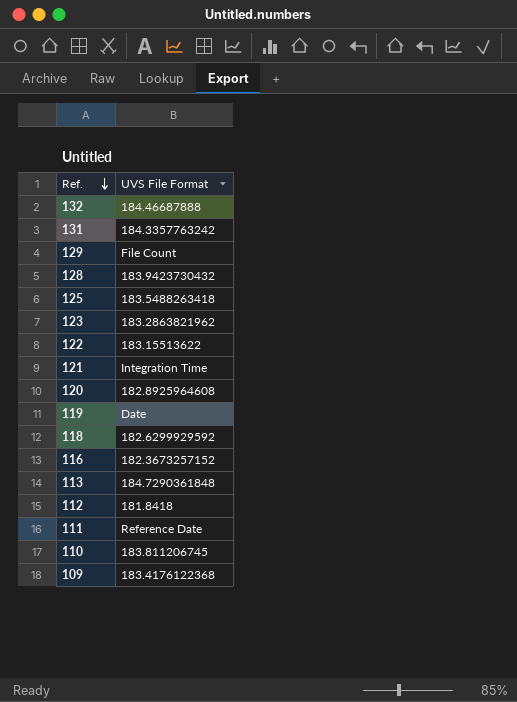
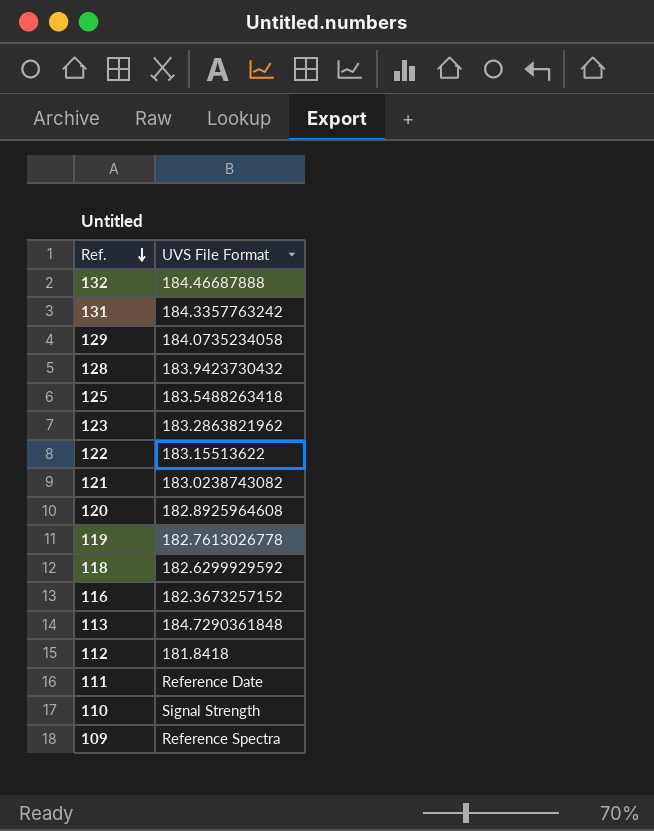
129 | UVS File Format: File Count -> 184.0735234058
121 | UVS File Format: Integration Time -> 183.0238743082
119 | UVS File Format: Date -> 182.7613026778
110 | UVS File Format: 183.811206745 -> Signal Strength
109 | UVS File Format: 183.4176122368 -> Reference Spectra

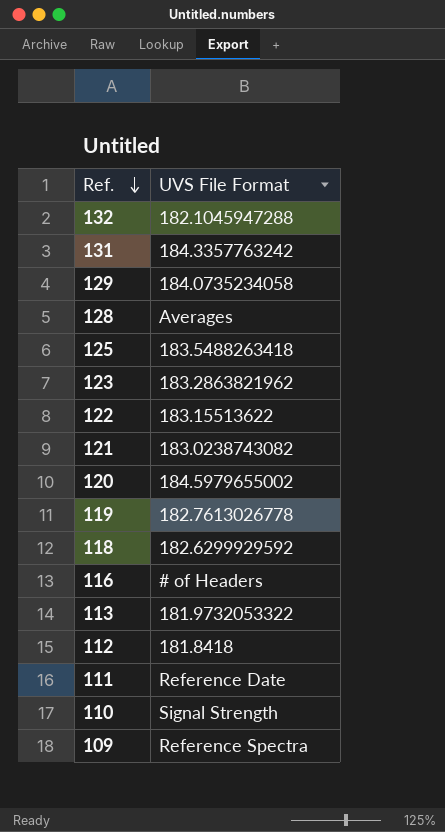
132 | UVS File Format: 184.46687888 -> 182.1045947288
128 | UVS File Format: 183.9423730432 -> Averages
120 | UVS File Format: 182.8925964608 -> 184.5979655002
116 | UVS File Format: 182.3673257152 -> # of Headers
113 | UVS File Format: 184.7290361848 -> 181.9732053322

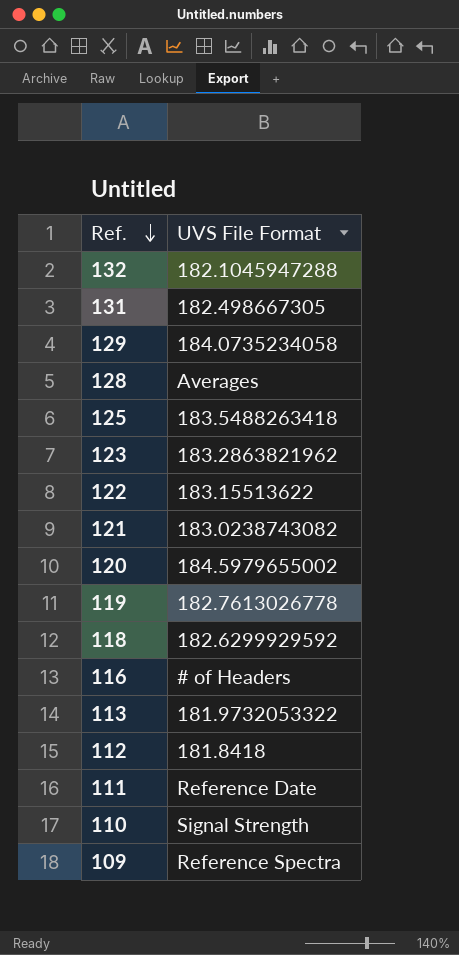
131 | UVS File Format: 184.3357763242 -> 182.498667305

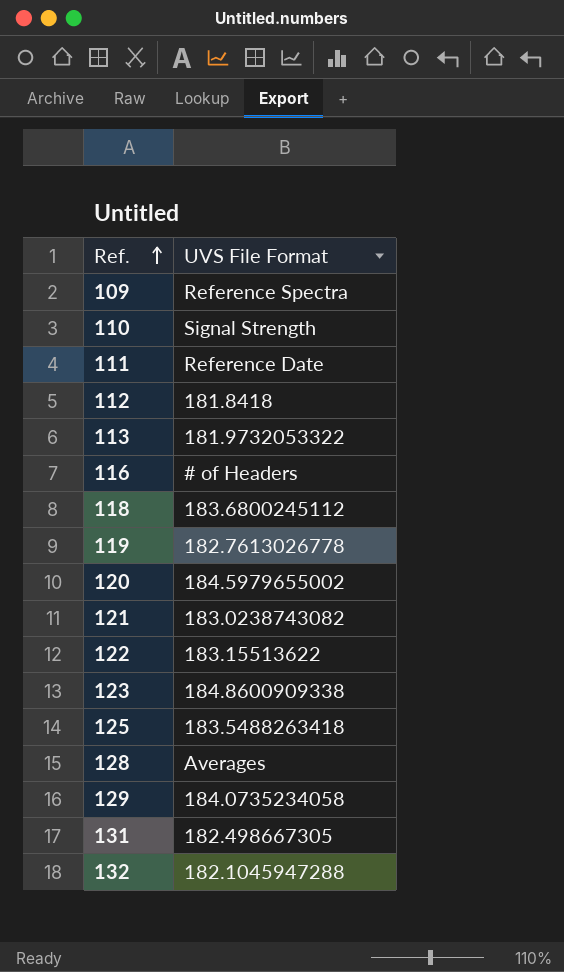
row order: Ref. descending -> Ref. ascending
118 | UVS File Format: 182.6299929592 -> 183.6800245112
123 | UVS File Format: 183.2863821962 -> 184.8600909338

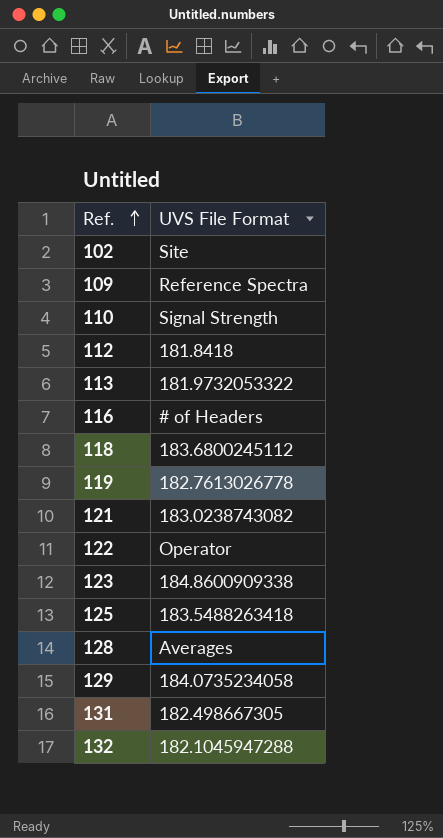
row 111: Reference Date -> none
row 120: 184.5979655002 -> none
row 102: none -> Site
122 | UVS File Format: 183.15513622 -> Operator

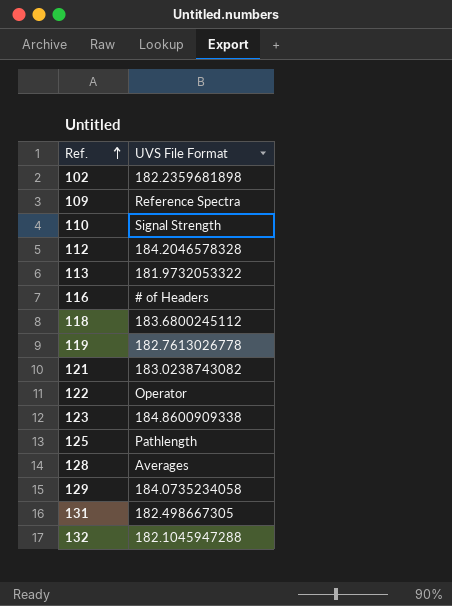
102 | UVS File Format: Site -> 182.2359681898
112 | UVS File Format: 181.8418 -> 184.2046578328
125 | UVS File Format: 183.5488263418 -> Pathlength

